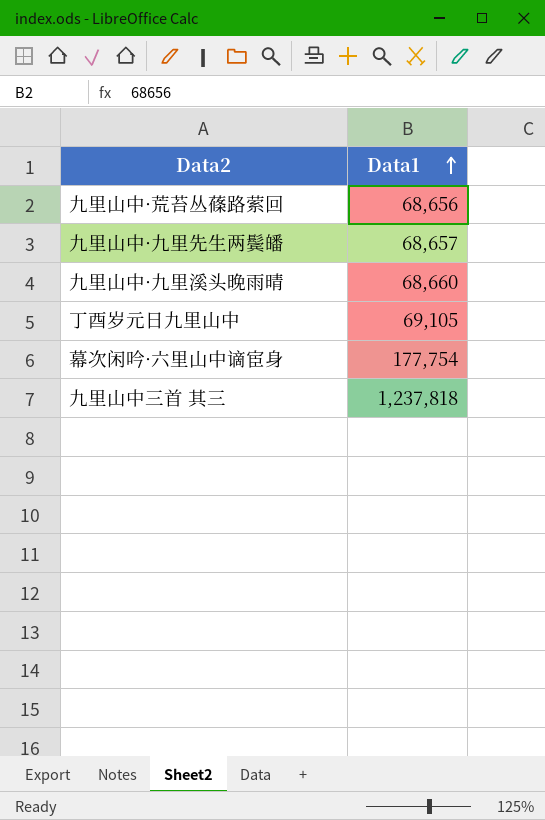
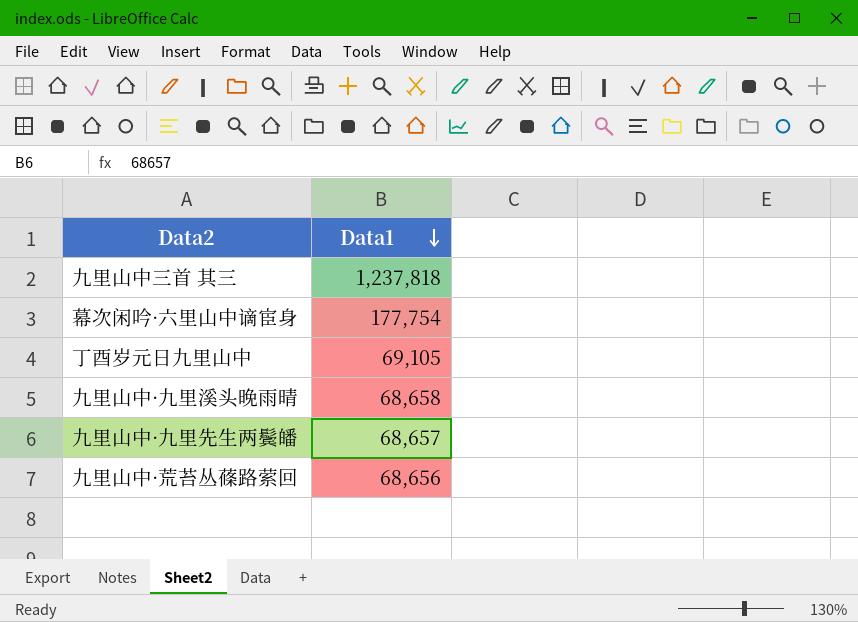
row order: Data1 ascending -> Data1 descending
九里山中·九里溪头晚雨晴 | Data1: 68,660 -> 68,658

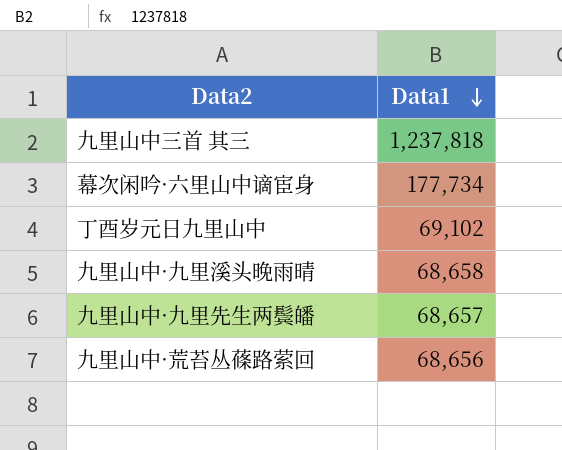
幕次闲吟·六里山中谪宦身 | Data1: 177,754 -> 177,734
丁酉岁元日九里山中 | Data1: 69,105 -> 69,102

